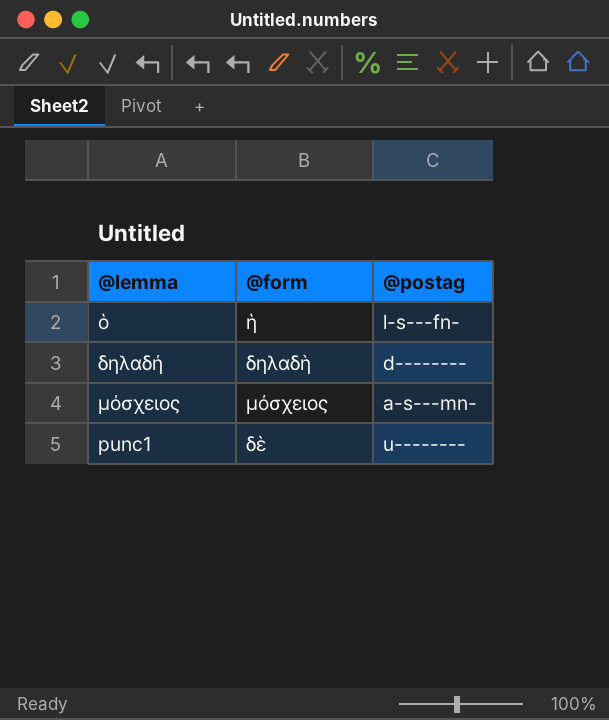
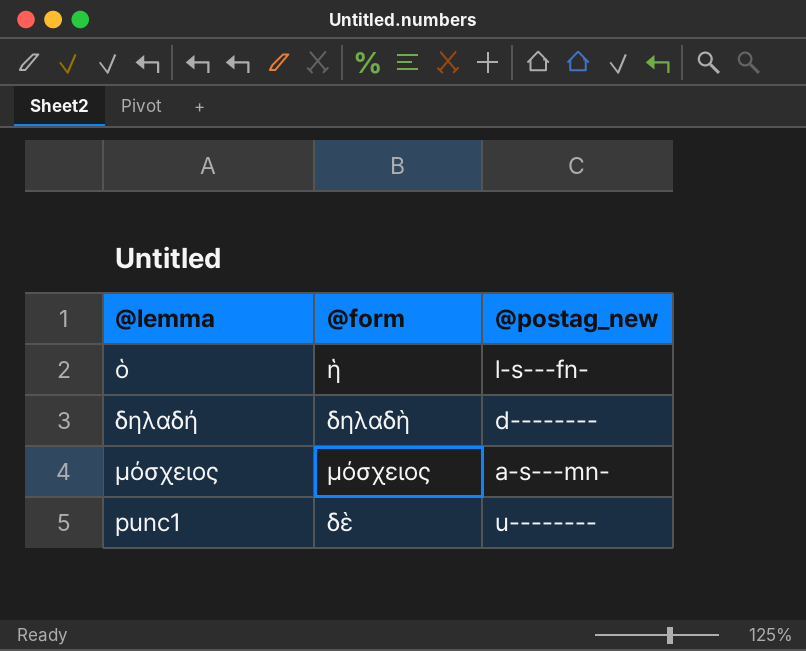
column name: @postag -> @postag_new

